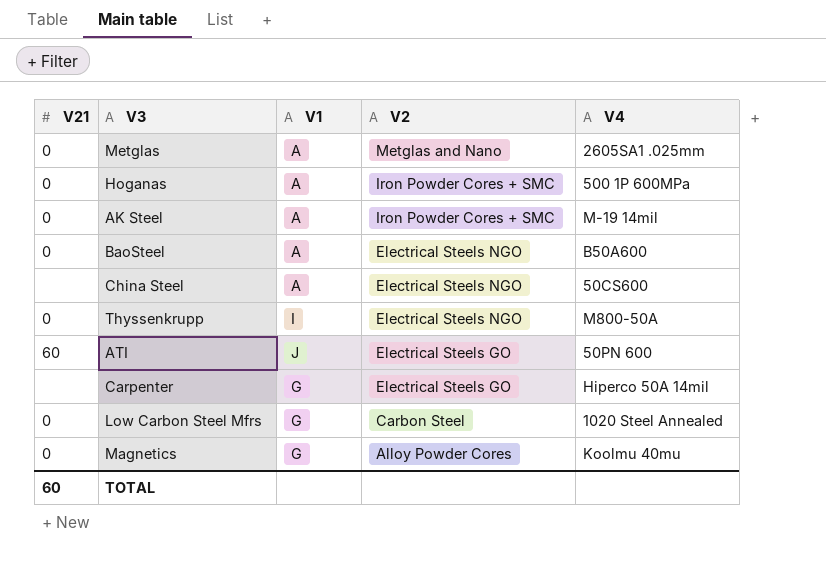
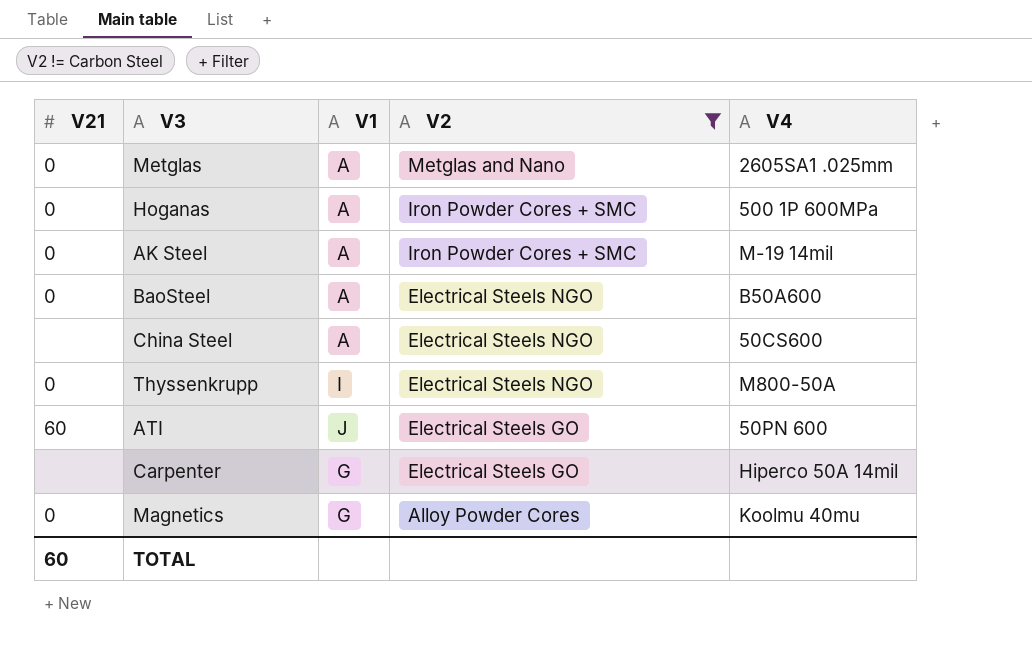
filter: none -> V2 != Carbon Steel

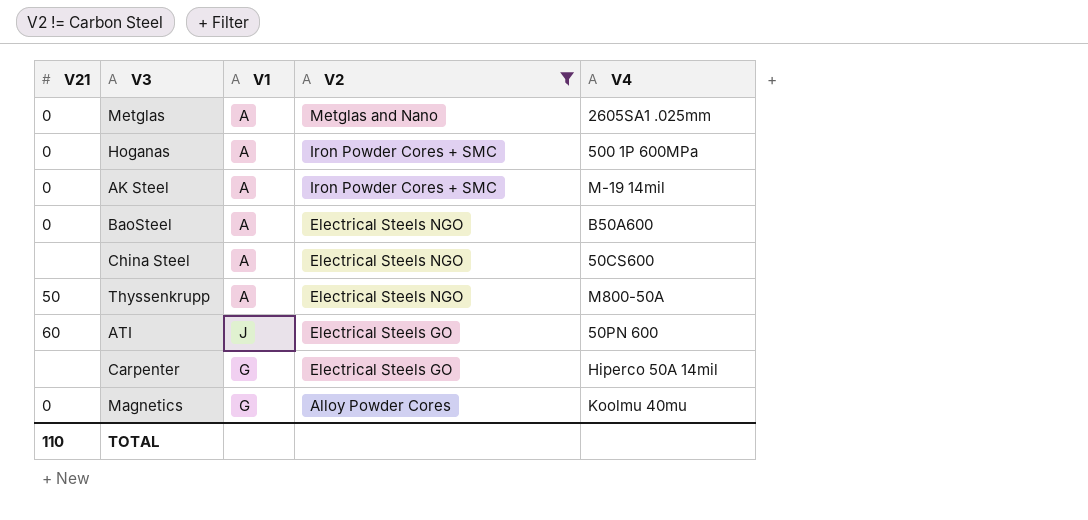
Thyssenkrupp | V21: 0 -> 50
Thyssenkrupp | V1: I -> A
TOTAL | V21: 60 -> 110

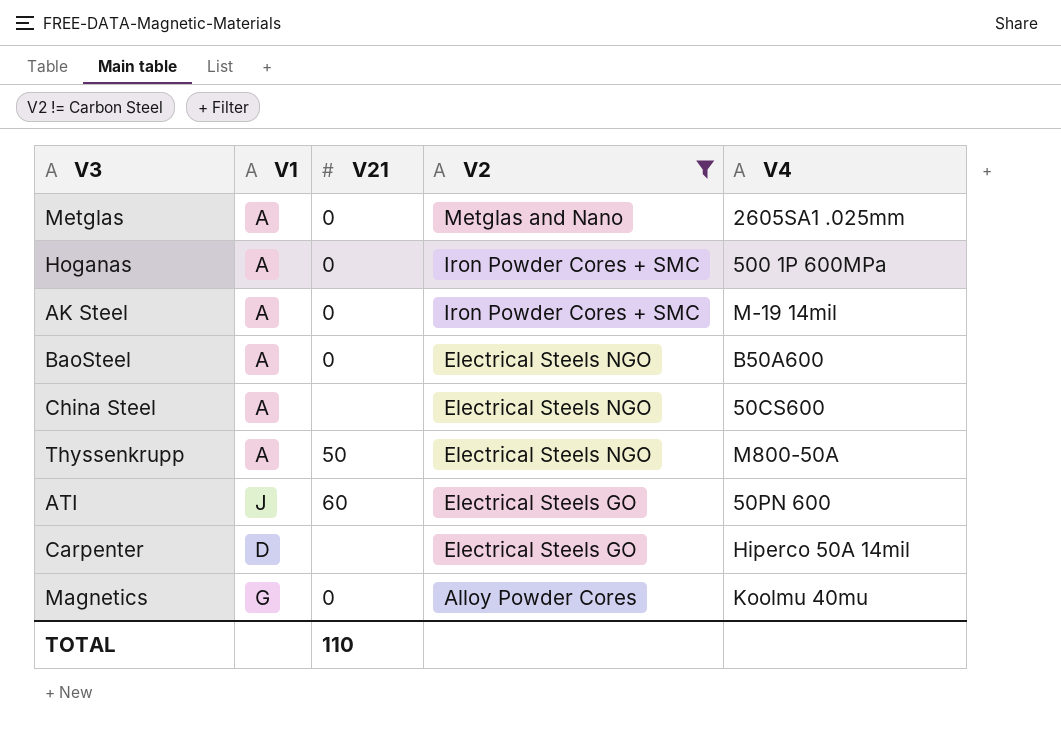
column V21 | position: 1 -> 3
Carpenter | V1: G -> D

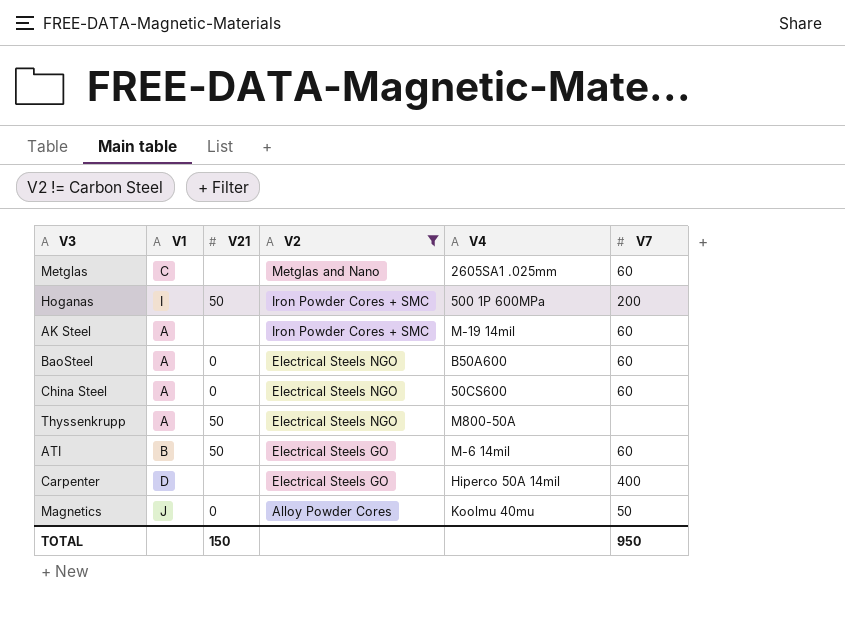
column V7 | position: none -> 6
Metglas | V1: A -> C
Metglas | V21: 0 -> none
Hoganas | V1: A -> I
Hoganas | V21: 0 -> 50
AK Steel | V21: 0 -> none
China Steel | V21: none -> 0
ATI | V1: J -> B
ATI | V21: 60 -> 50
ATI | V4: 50PN 600 -> M-6 14mil
Magnetics | V1: G -> J
TOTAL | V21: 110 -> 150

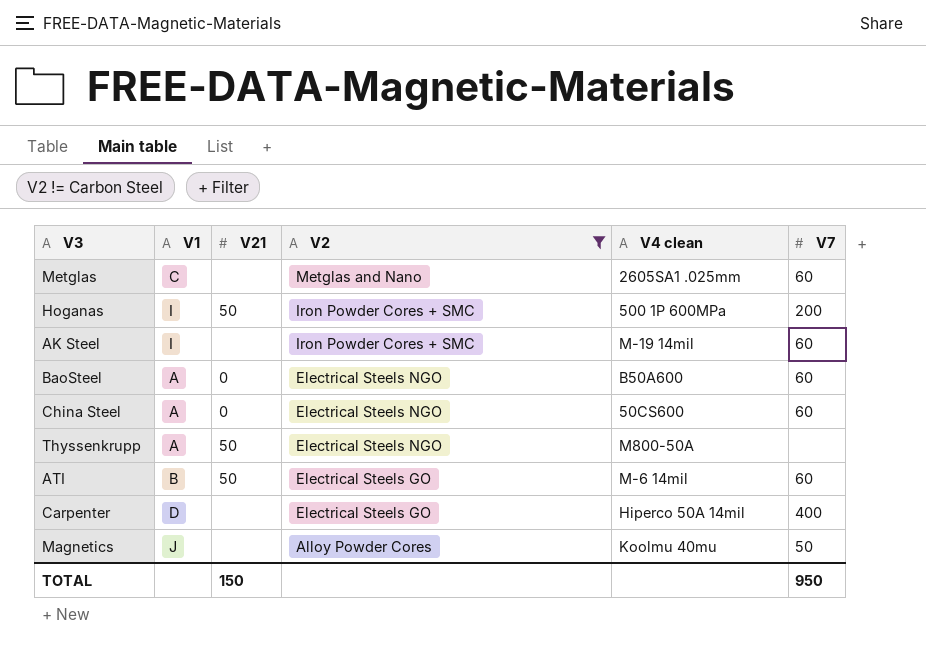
column name: V4 -> V4 clean
AK Steel | V1: A -> I
Magnetics | V21: 0 -> none

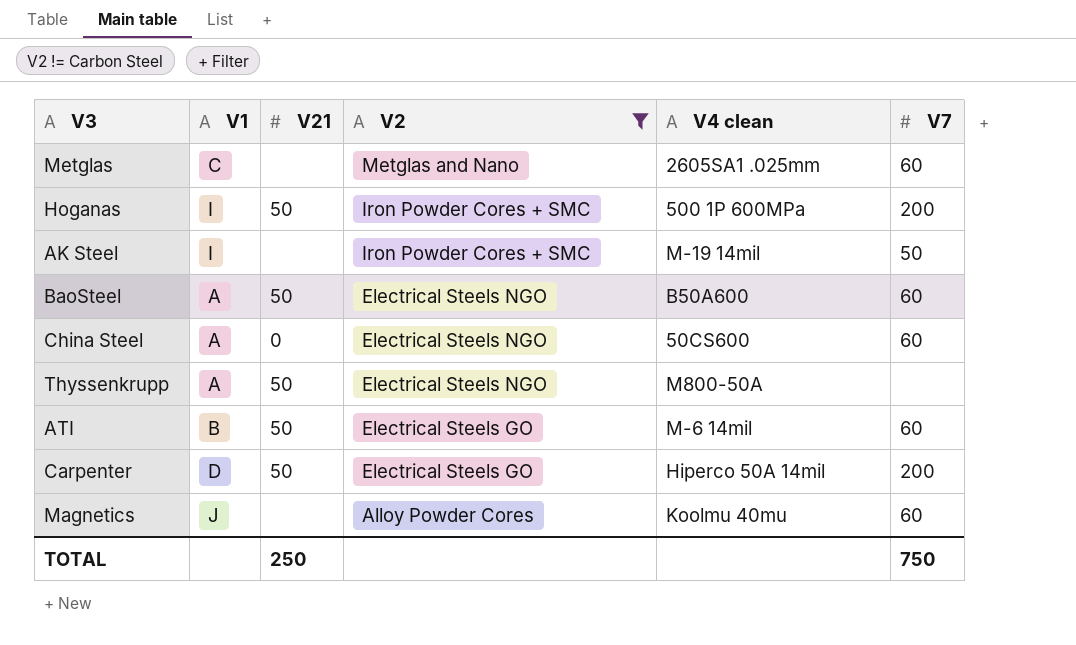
AK Steel | V7: 60 -> 50
BaoSteel | V21: 0 -> 50
Carpenter | V21: none -> 50
Carpenter | V7: 400 -> 200
Magnetics | V7: 50 -> 60
TOTAL | V21: 150 -> 250
TOTAL | V7: 950 -> 750

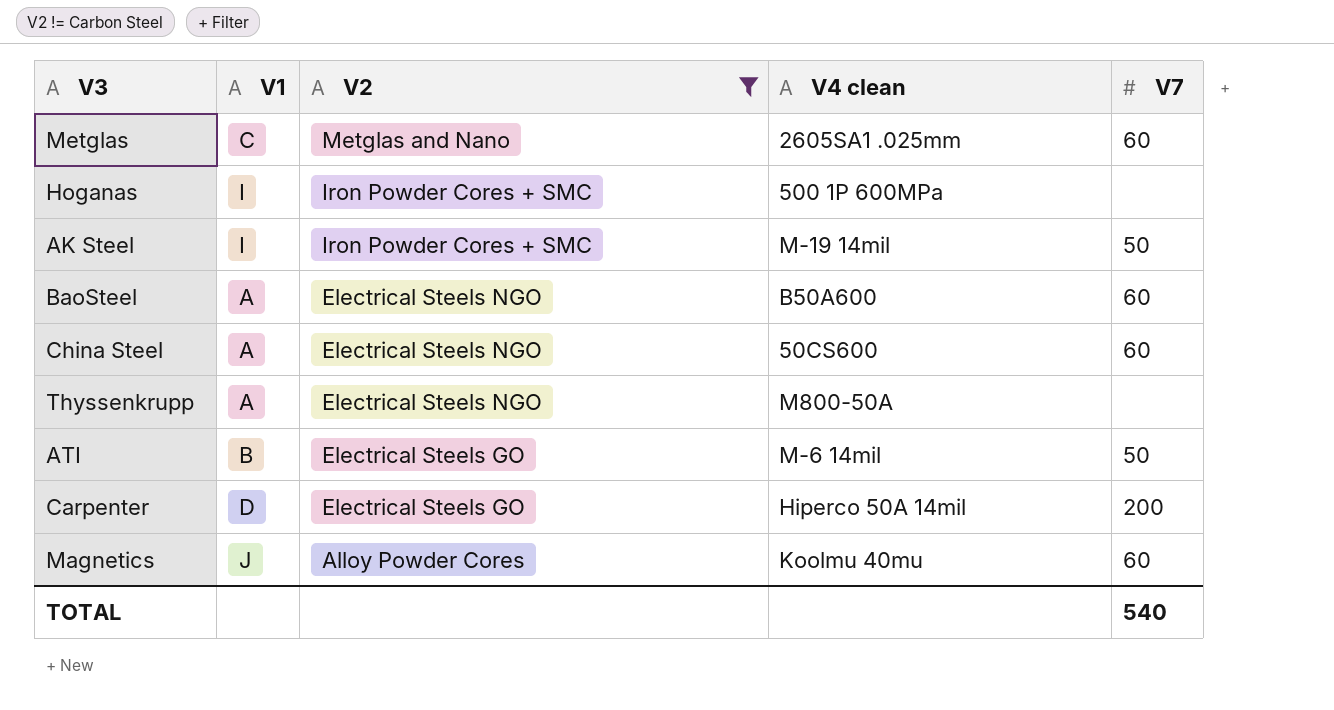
column V21 | position: 3 -> none
Hoganas | V7: 200 -> none
ATI | V7: 60 -> 50
TOTAL | V7: 750 -> 540

